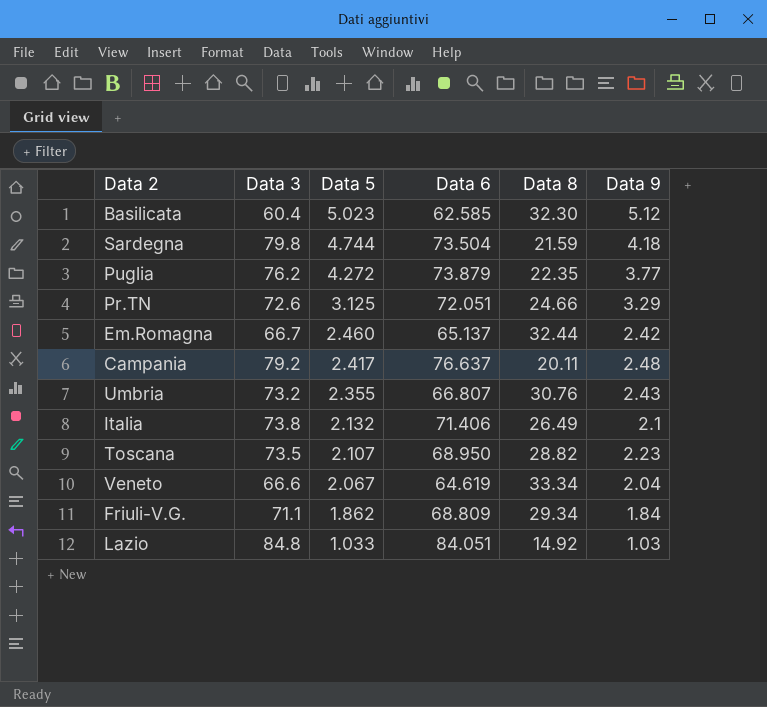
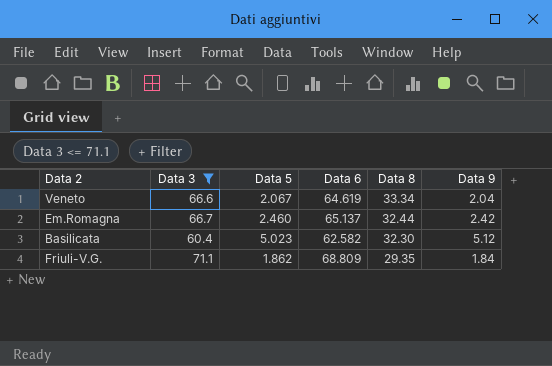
filter: none -> Data 3 <= 71.1
row order: Data 5 descending -> Data 8 descending
Basilicata | Data 6: 62.585 -> 62.582
Friuli-V.G. | Data 8: 29.34 -> 29.35

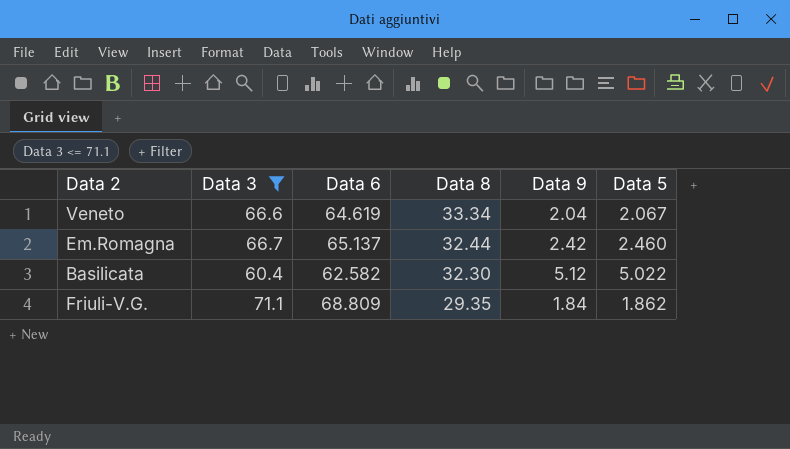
column Data 5 | position: 3 -> 6
Basilicata | Data 5: 5.023 -> 5.022

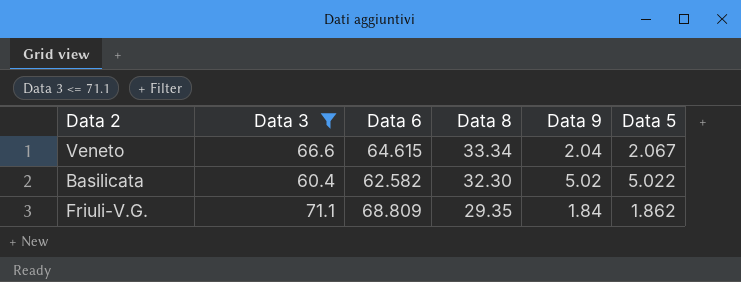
row Em.Romagna: 66.7 | 65.137 | 32.44 | 2.42 | 2.460 -> none
Veneto | Data 6: 64.619 -> 64.615
Basilicata | Data 9: 5.12 -> 5.02

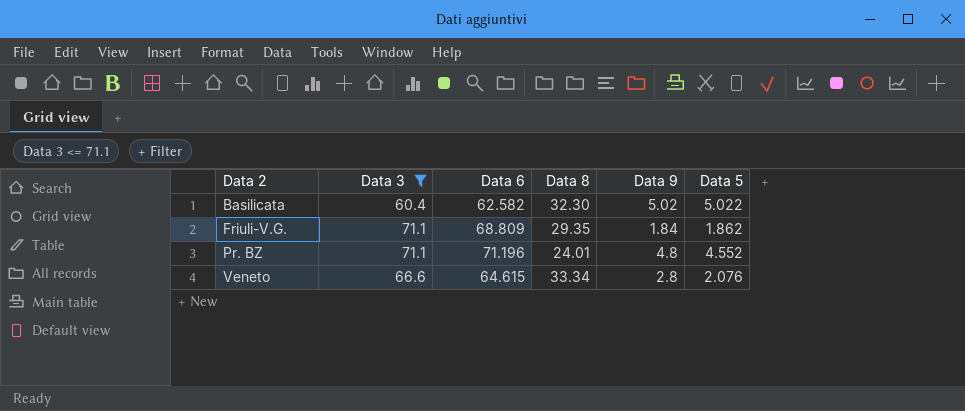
row order: Data 8 descending -> Data 2 ascending
row Pr. BZ: none -> 71.1 | 71.196 | 24.01 | 4.8 | 4.552
Veneto | Data 9: 2.04 -> 2.8
Veneto | Data 5: 2.067 -> 2.076

